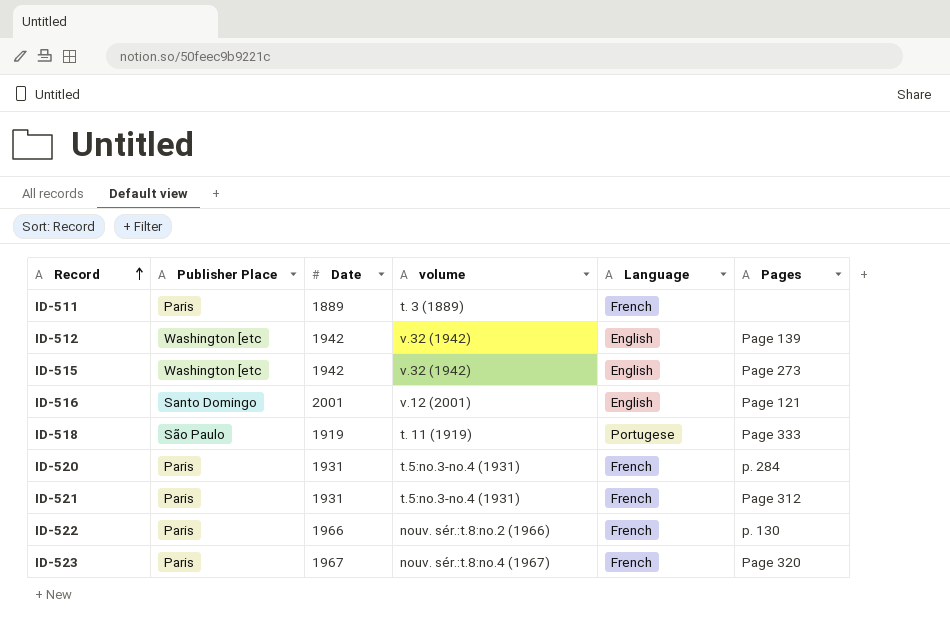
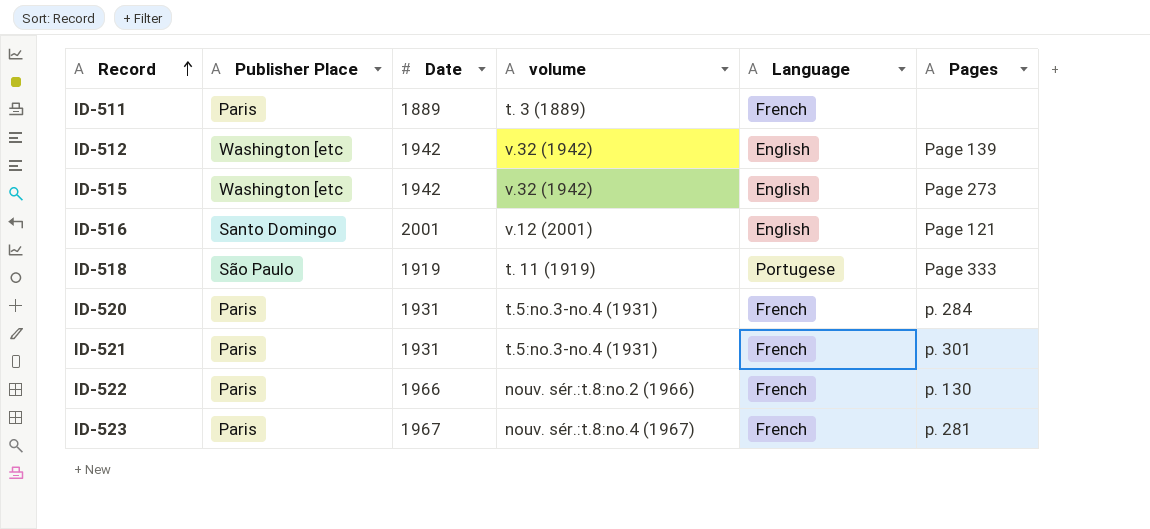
ID-521 | Pages: Page 312 -> p. 301
ID-523 | Pages: Page 320 -> p. 281

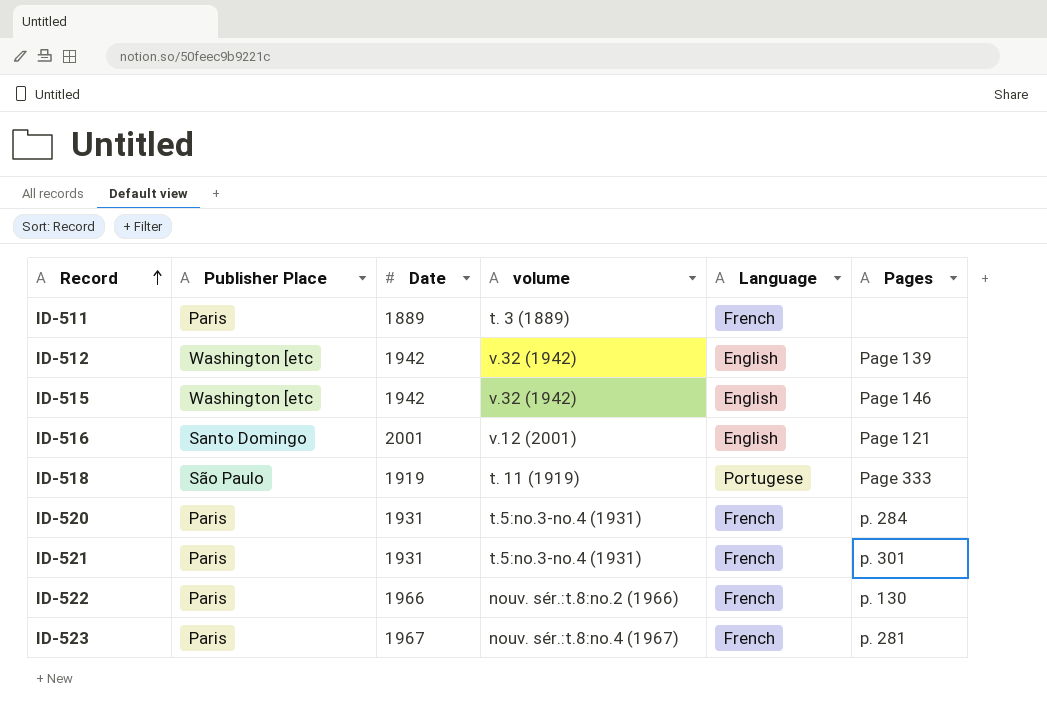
ID-515 | Pages: Page 273 -> Page 146

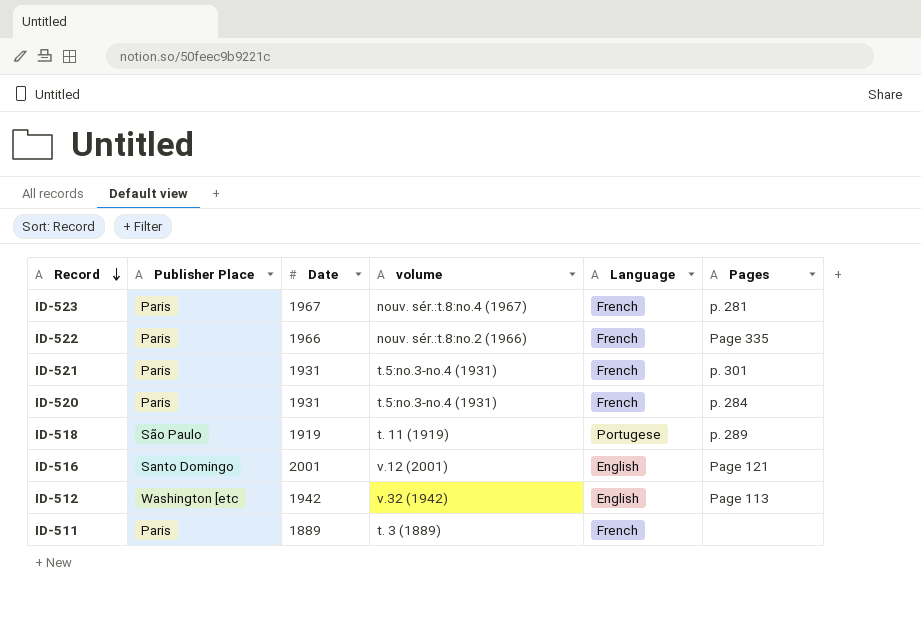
row order: Record ascending -> Record descending
row ID-515: Washington [etc | 1942 | v.32 (1942) | English | Page 146 -> none
ID-522 | Pages: p. 130 -> Page 335
ID-518 | Pages: Page 333 -> p. 289
ID-512 | Pages: Page 139 -> Page 113

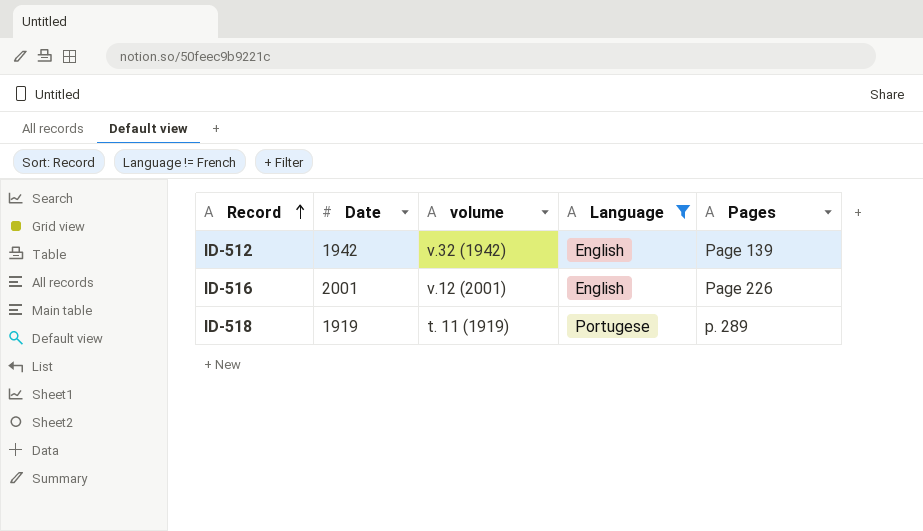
filter: none -> Language != French
row order: Record descending -> Record ascending
column Publisher Place | position: 2 -> none
ID-512 | Pages: Page 113 -> Page 139
ID-516 | Pages: Page 121 -> Page 226

